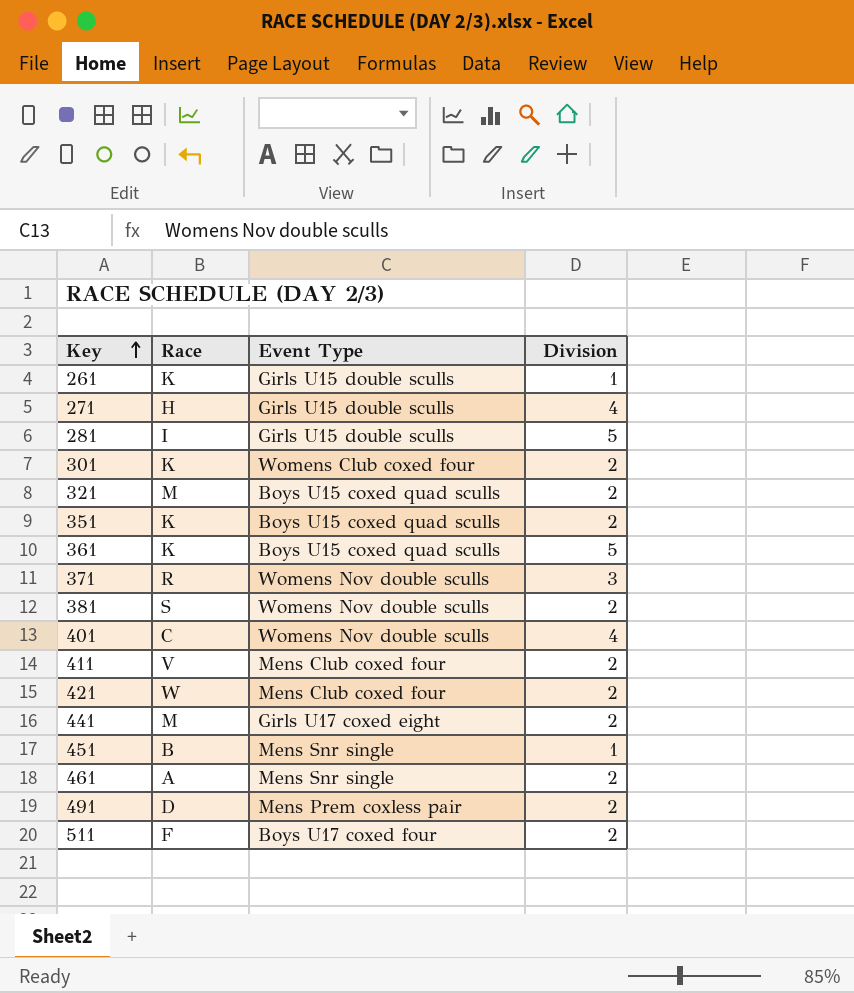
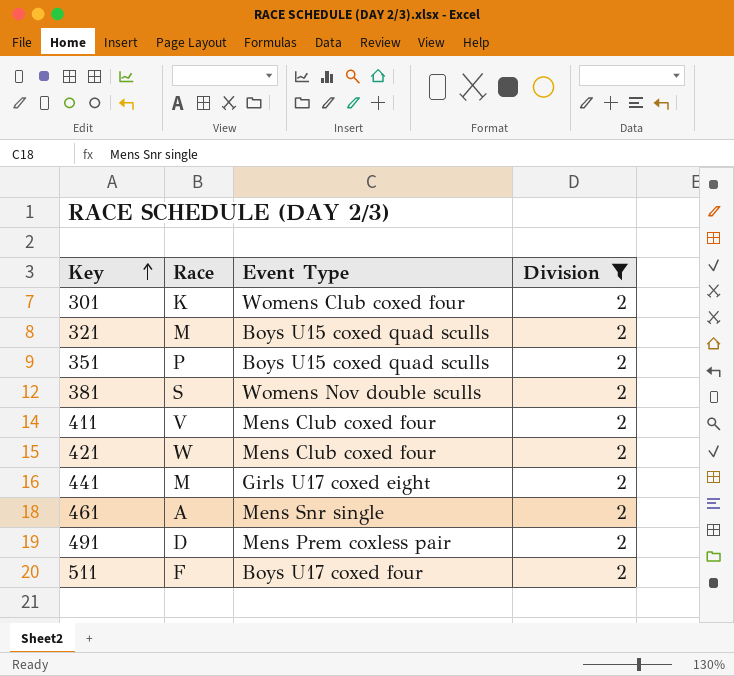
filter: none -> Division = 2
351 | Race: K -> P

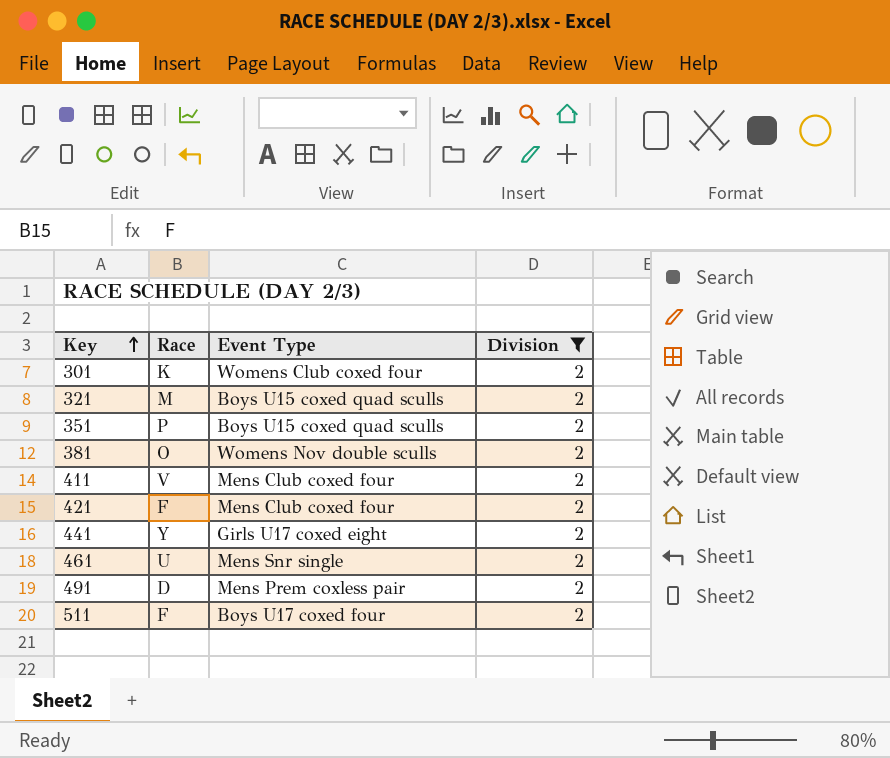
381 | Race: S -> O
421 | Race: W -> F
441 | Race: M -> Y
461 | Race: A -> U

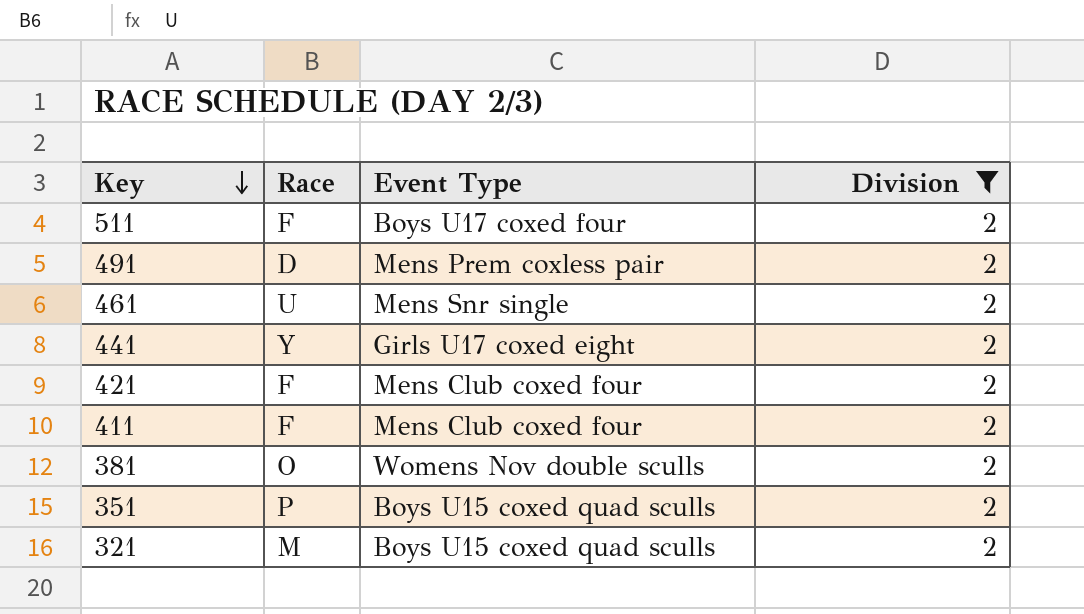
row order: Key ascending -> Key descending
row 301: K | Womens Club coxed four | 2 -> none
411 | Race: V -> F

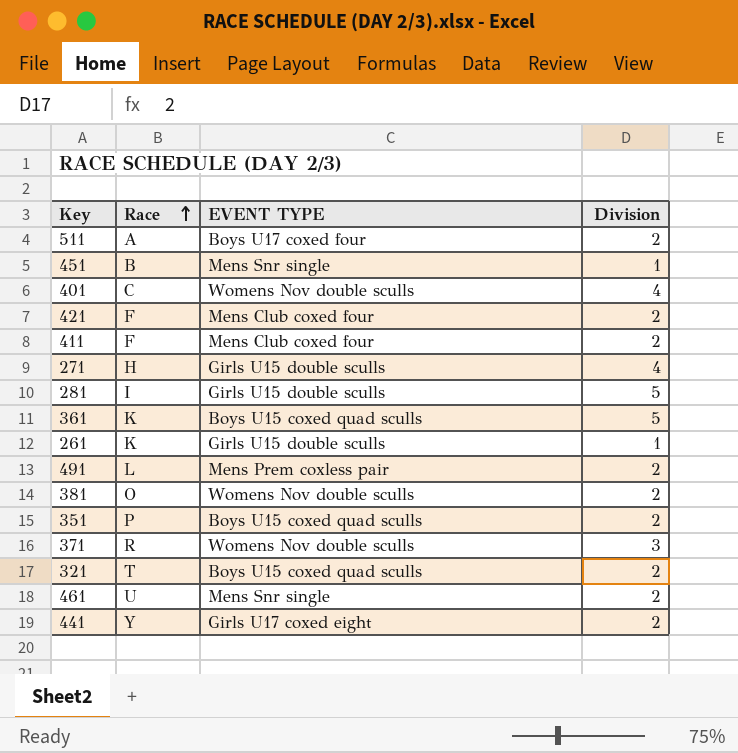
filter: Division = 2 -> none
row order: Key descending -> Race ascending
column name: Event Type -> EVENT TYPE
511 | Race: F -> A
491 | Race: D -> L
321 | Race: M -> T

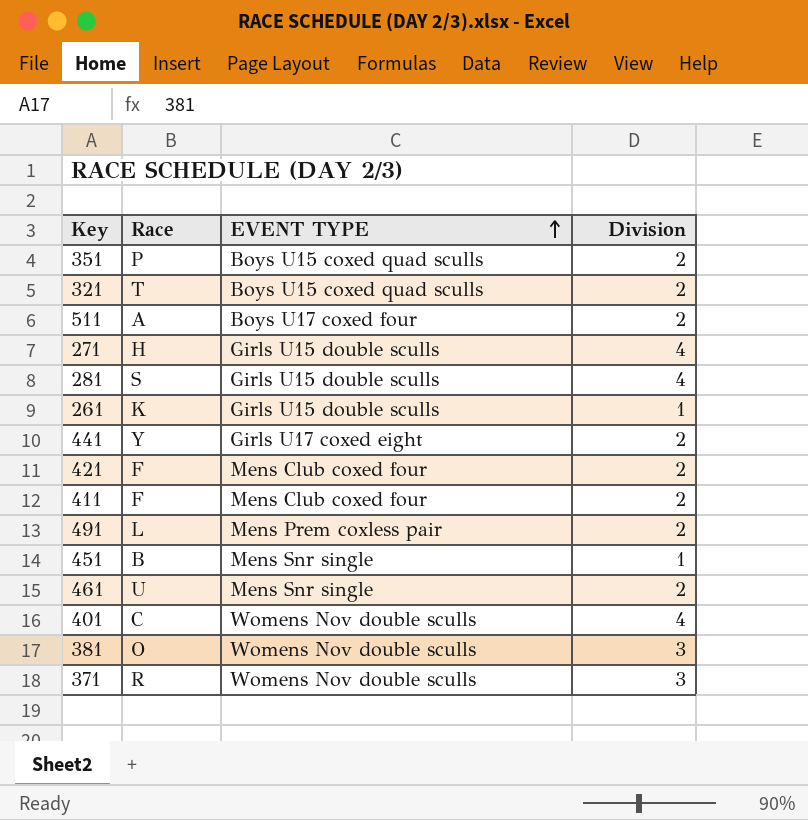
row order: Race ascending -> EVENT TYPE ascending
row 361: K | Boys U15 coxed quad sculls | 5 -> none
281 | Race: I -> S
281 | Division: 5 -> 4
381 | Division: 2 -> 3

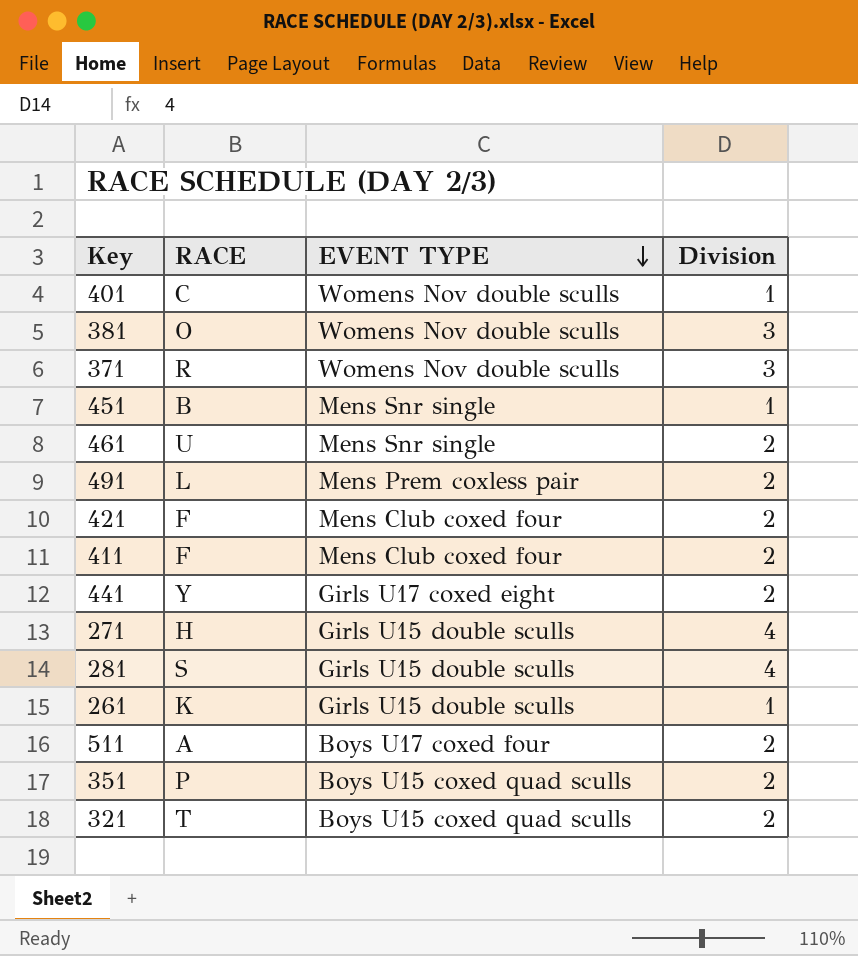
row order: EVENT TYPE ascending -> EVENT TYPE descending
column name: Race -> RACE
401 | Division: 4 -> 1

